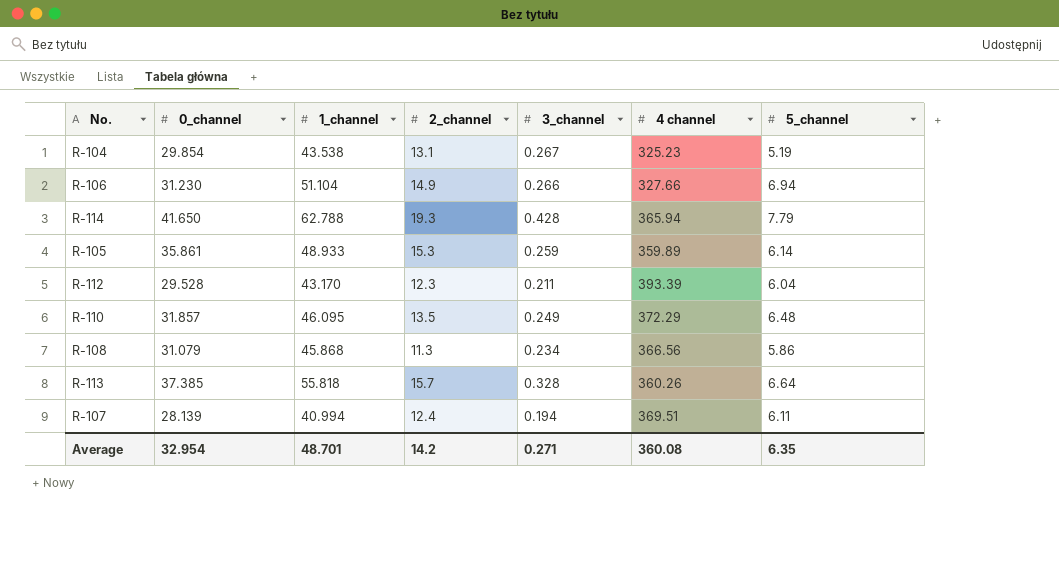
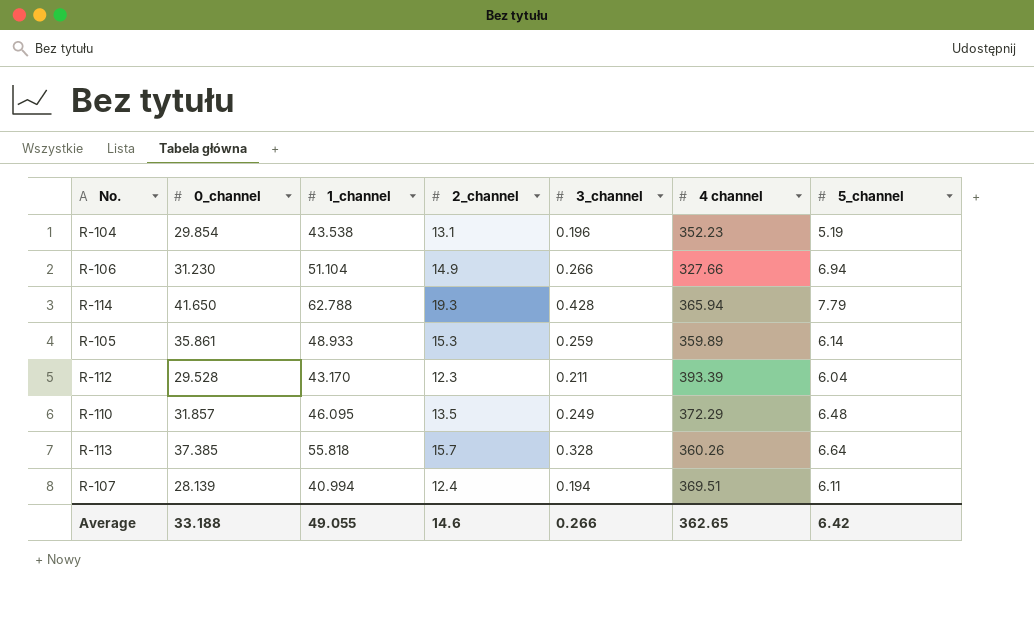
row R-108: 31.079 | 45.868 | 11.3 | 0.234 | 366.56 | 5.86 -> none
R-104 | 3_channel: 0.267 -> 0.196
R-104 | 4 channel: 325.23 -> 352.23
Average | 0_channel: 32.954 -> 33.188
Average | 1_channel: 48.701 -> 49.055
Average | 2_channel: 14.2 -> 14.6
Average | 3_channel: 0.271 -> 0.266
Average | 4 channel: 360.08 -> 362.65
Average | 5_channel: 6.35 -> 6.42

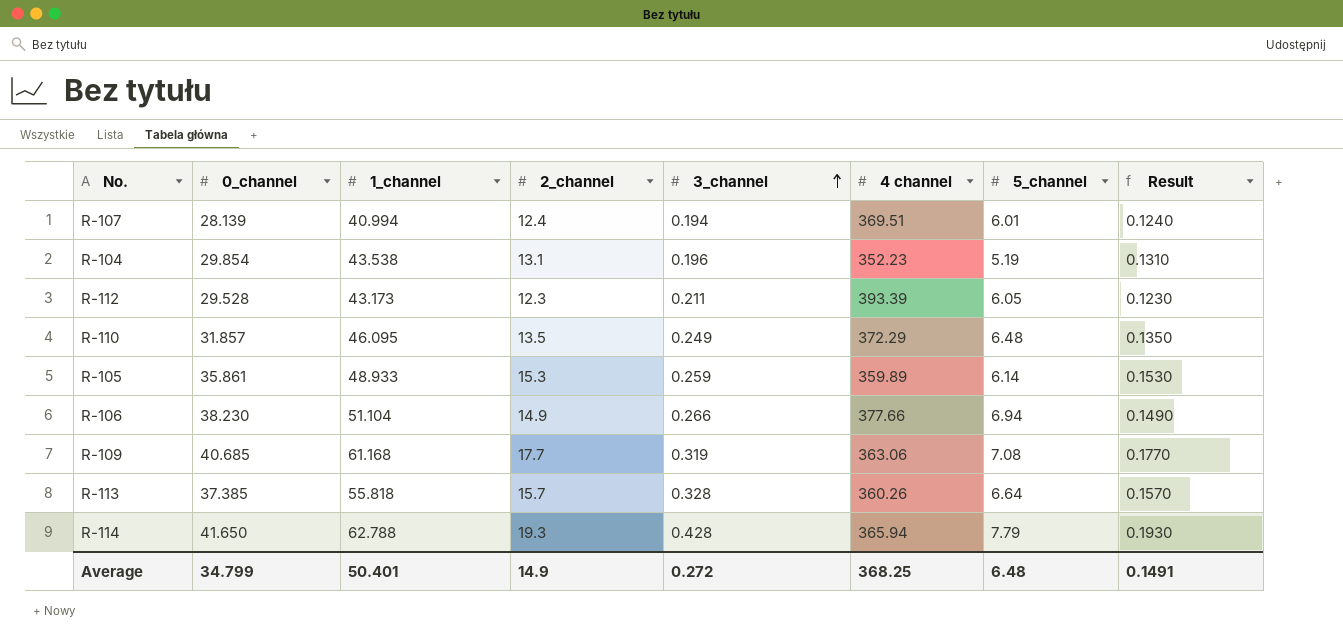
row order: none -> 3_channel ascending
column Result | formula: none -> [2_channel] * 0.01
R-107 | 5_channel: 6.11 -> 6.01
R-112 | 1_channel: 43.170 -> 43.173
R-112 | 5_channel: 6.04 -> 6.05
R-106 | 0_channel: 31.230 -> 38.230
R-106 | 4 channel: 327.66 -> 377.66
row R-109: none -> 40.685 | 61.168 | 17.7 | 0.319 | 363.06 | 7.08 | 0.1770
Average | 0_channel: 33.188 -> 34.799
Average | 1_channel: 49.055 -> 50.401
Average | 2_channel: 14.6 -> 14.9
Average | 3_channel: 0.266 -> 0.272
Average | 4 channel: 362.65 -> 368.25
Average | 5_channel: 6.42 -> 6.48

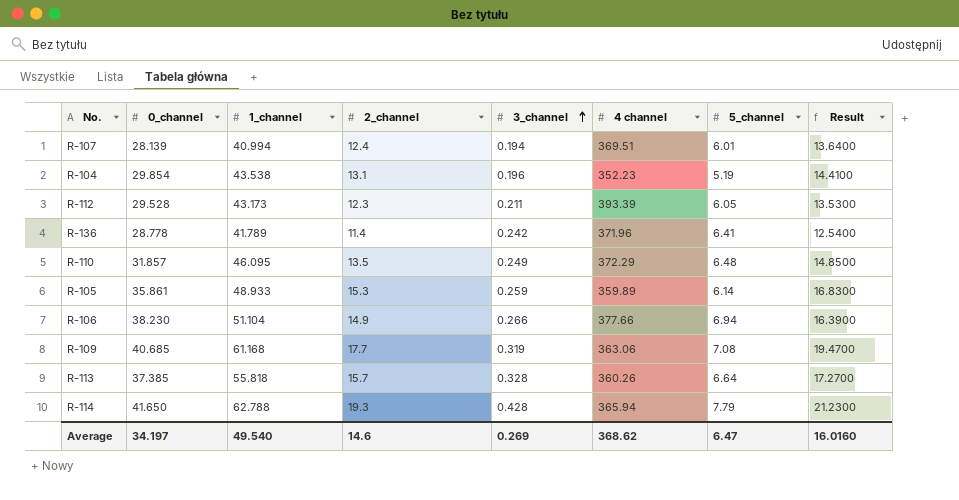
column Result | formula: [2_channel] * 0.01 -> [2_channel] * 1.1
row R-136: none -> 28.778 | 41.789 | 11.4 | 0.242 | 371.96 | 6.41 | 12.5400
Average | 0_channel: 34.799 -> 34.197
Average | 1_channel: 50.401 -> 49.540
Average | 2_channel: 14.9 -> 14.6
Average | 3_channel: 0.272 -> 0.269
Average | 4 channel: 368.25 -> 368.62
Average | 5_channel: 6.48 -> 6.47
Average | Result: 0.1491 -> 16.0160

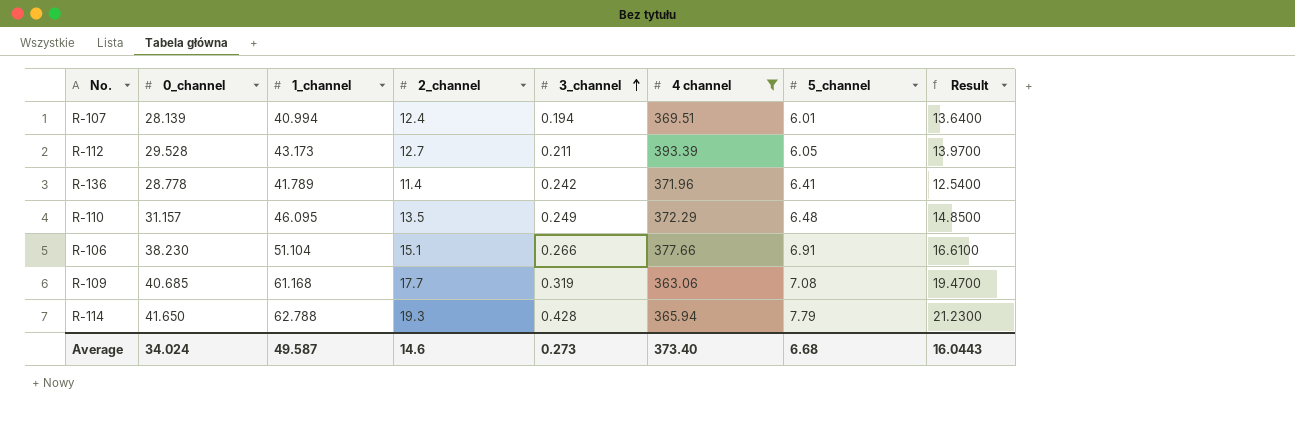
filter: none -> 4 channel >= 363.06
R-112 | 2_channel: 12.3 -> 12.7
R-112 | Result: 13.5300 -> 13.9700
R-110 | 0_channel: 31.857 -> 31.157
R-106 | 2_channel: 14.9 -> 15.1
R-106 | 5_channel: 6.94 -> 6.91
R-106 | Result: 16.3900 -> 16.6100
Average | 0_channel: 34.197 -> 34.024
Average | 1_channel: 49.540 -> 49.587
Average | 3_channel: 0.269 -> 0.273
Average | 4 channel: 368.62 -> 373.40
Average | 5_channel: 6.47 -> 6.68
Average | Result: 16.0160 -> 16.0443

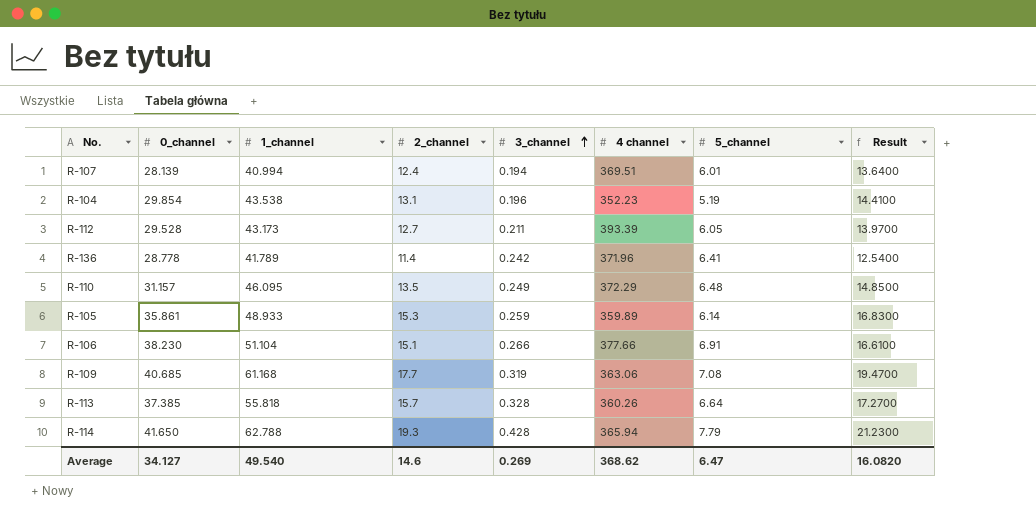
filter: 4 channel >= 363.06 -> none
Average | 0_channel: 34.024 -> 34.127
Average | 1_channel: 49.587 -> 49.540
Average | 3_channel: 0.273 -> 0.269
Average | 4 channel: 373.40 -> 368.62
Average | 5_channel: 6.68 -> 6.47
Average | Result: 16.0443 -> 16.0820

